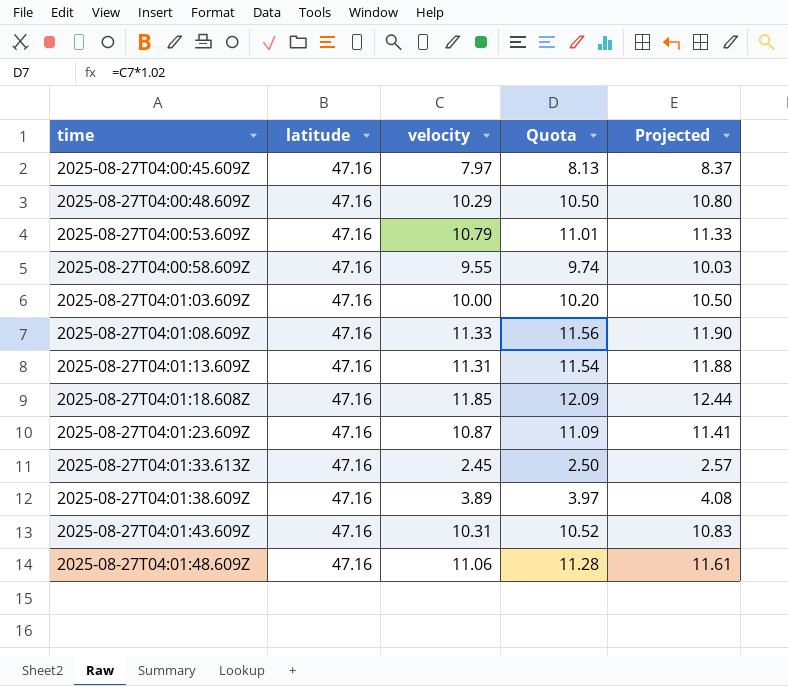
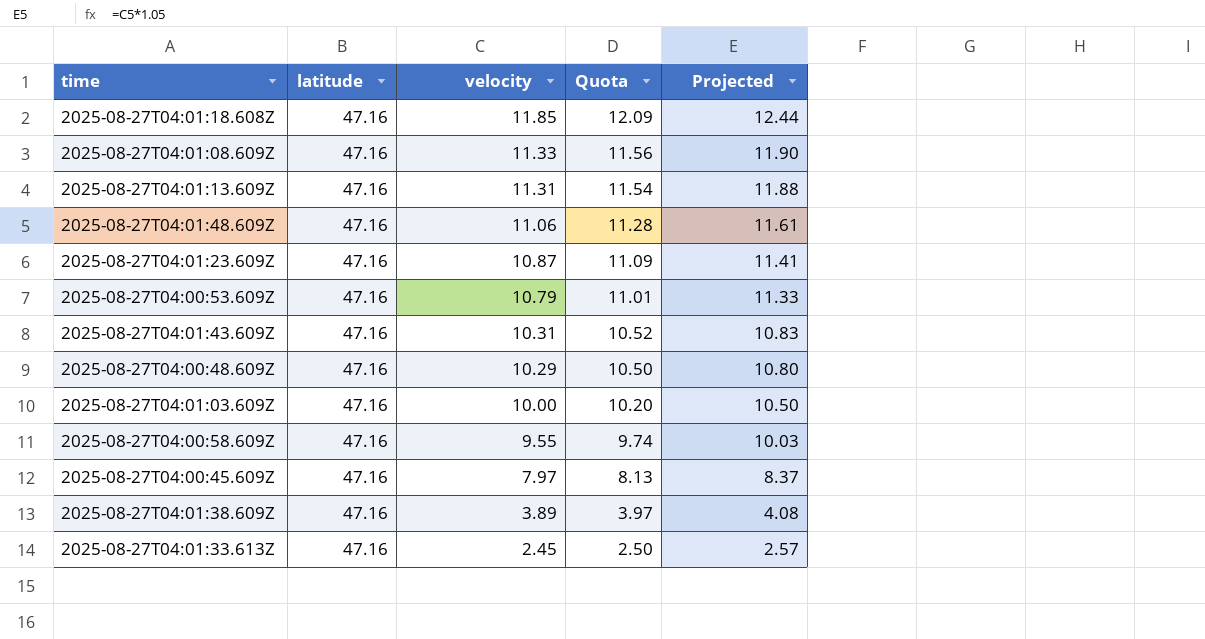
row order: time ascending -> velocity descending

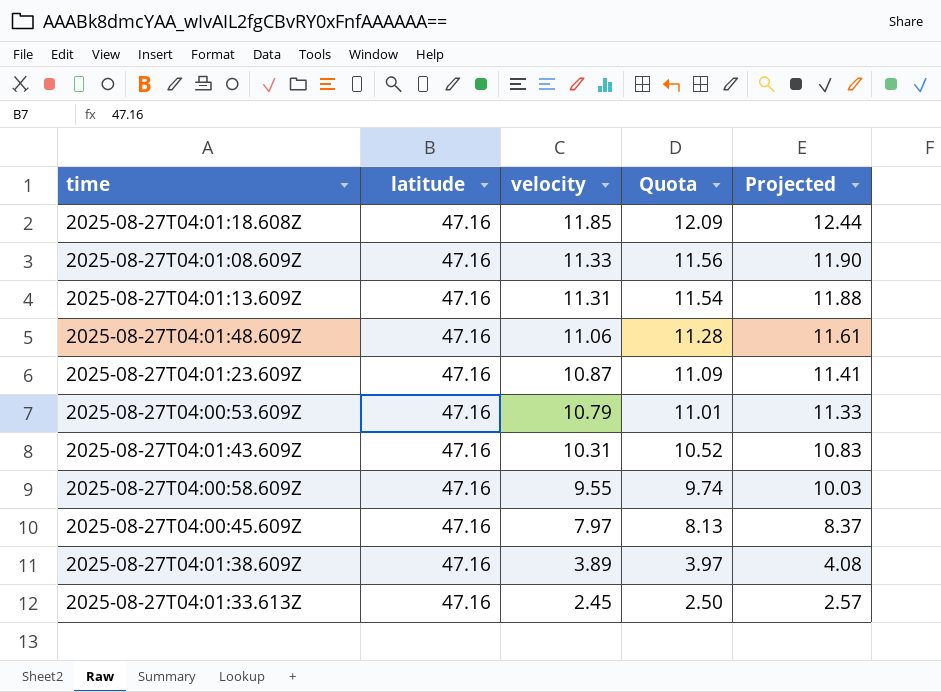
row 2025-08-27T04:00:48.609Z: 47.16 | 10.29 | 10.50 | 10.80 -> none
row 2025-08-27T04:01:03.609Z: 47.16 | 10.00 | 10.20 | 10.50 -> none

